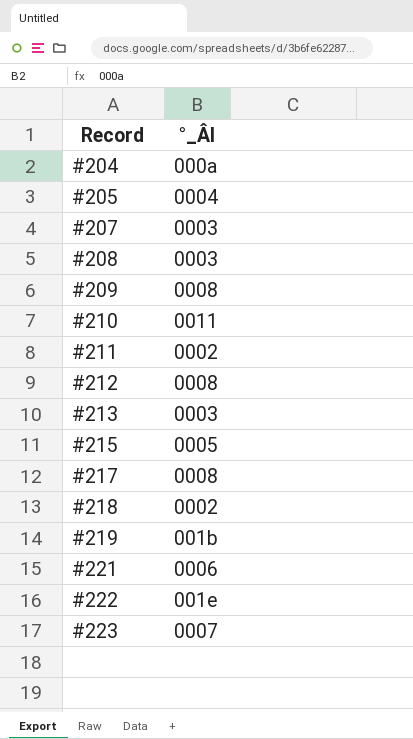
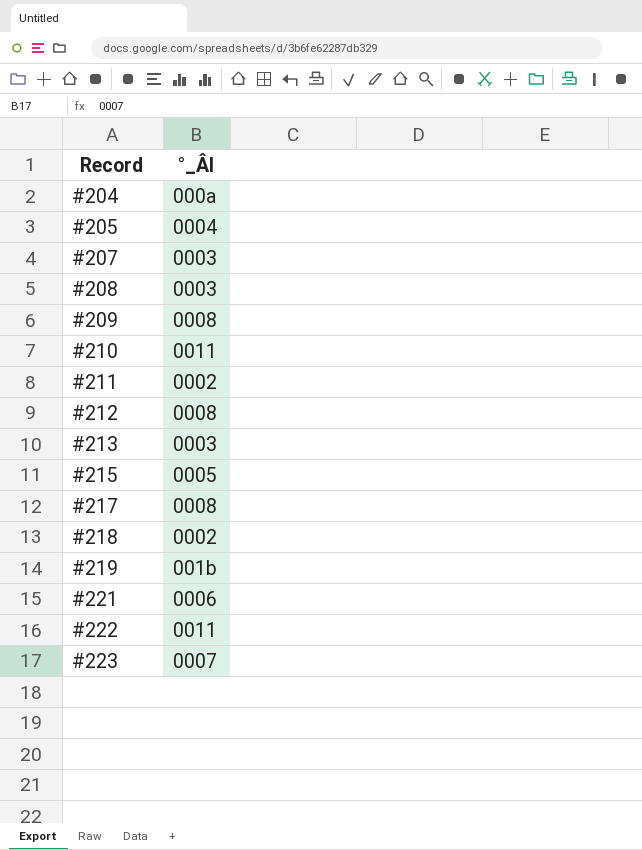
#222 | °_ÂI: 001e -> 0011

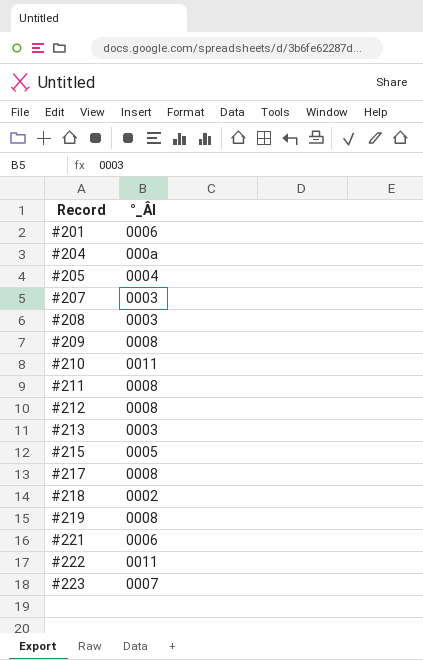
row #201: none -> 0006
#211 | °_ÂI: 0002 -> 0008
#219 | °_ÂI: 001b -> 0008

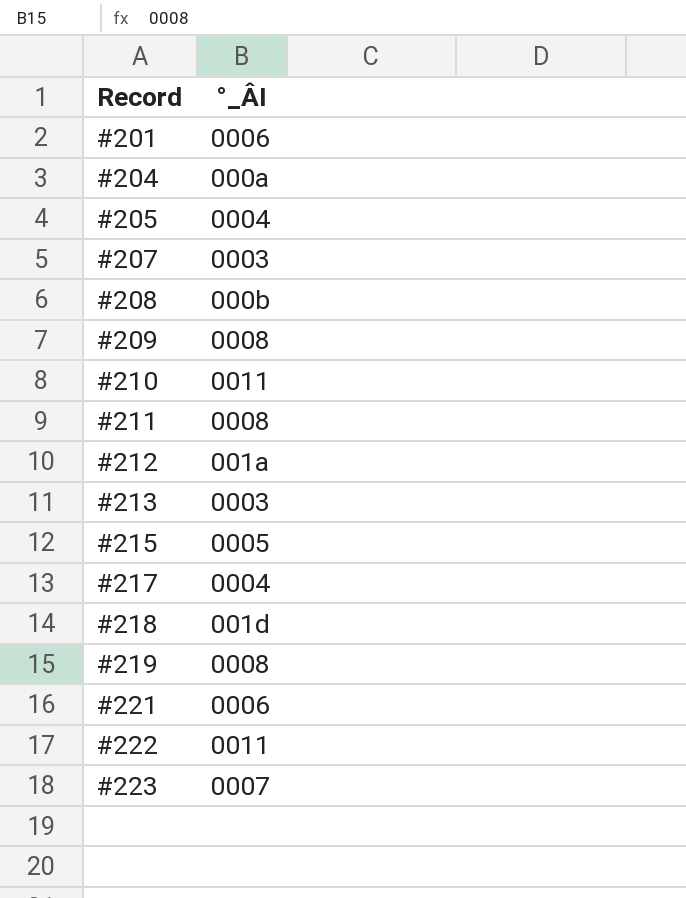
#208 | °_ÂI: 0003 -> 000b
#212 | °_ÂI: 0008 -> 001a
#217 | °_ÂI: 0008 -> 0004
#218 | °_ÂI: 0002 -> 001d

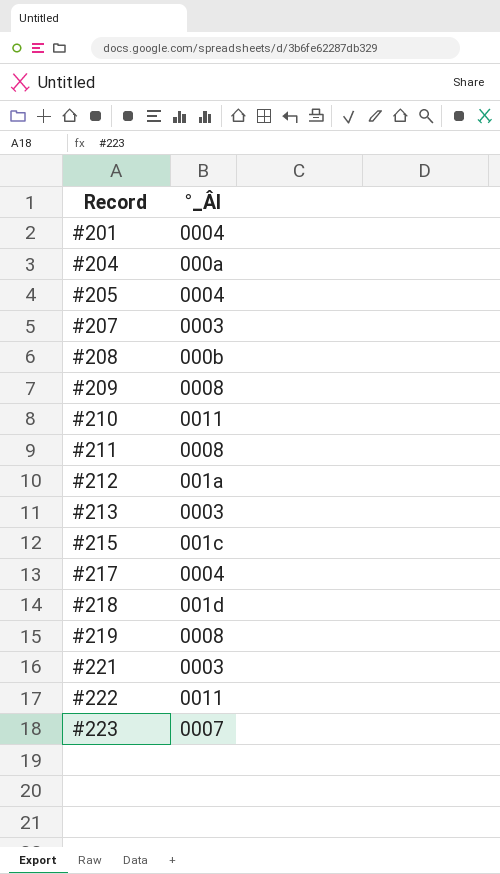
#201 | °_ÂI: 0006 -> 0004
#215 | °_ÂI: 0005 -> 001c
#221 | °_ÂI: 0006 -> 0003

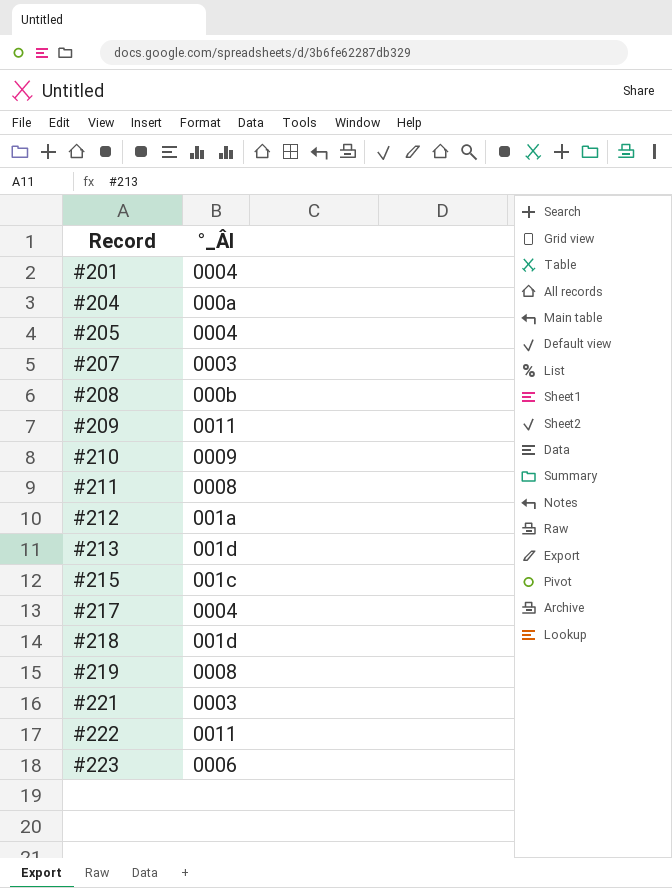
#209 | °_ÂI: 0008 -> 0011
#210 | °_ÂI: 0011 -> 0009
#213 | °_ÂI: 0003 -> 001d
#223 | °_ÂI: 0007 -> 0006

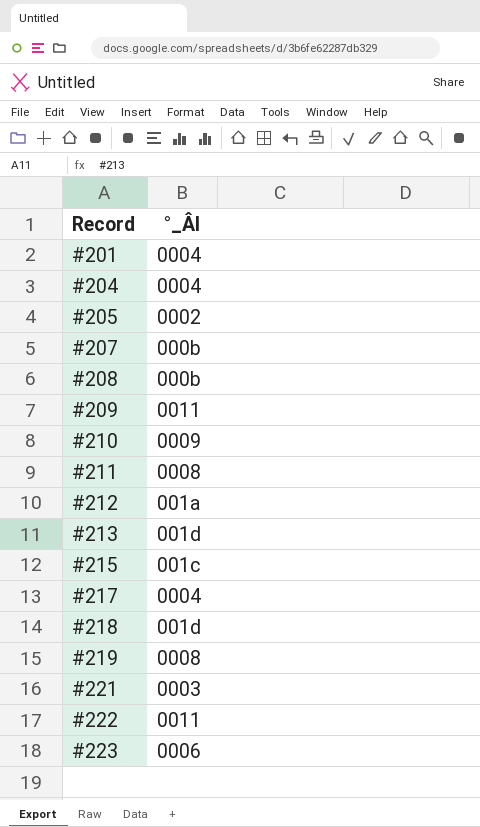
#204 | °_ÂI: 000a -> 0004
#205 | °_ÂI: 0004 -> 0002
#207 | °_ÂI: 0003 -> 000b

